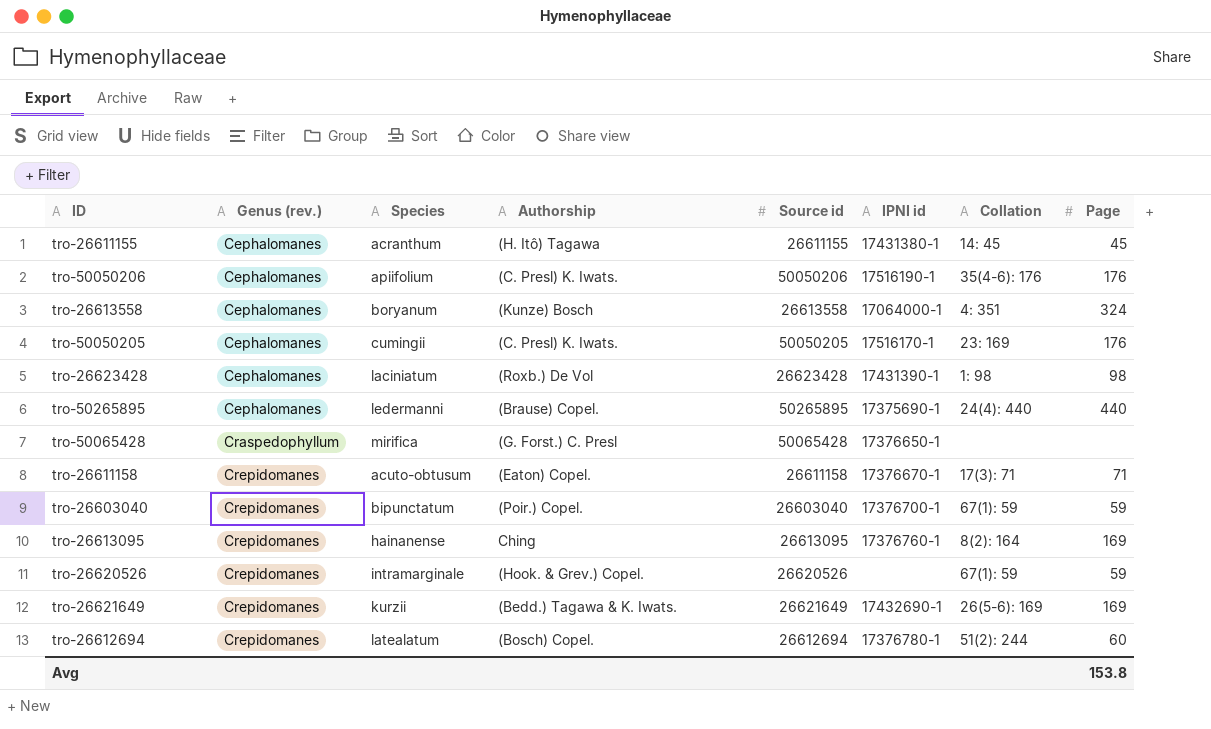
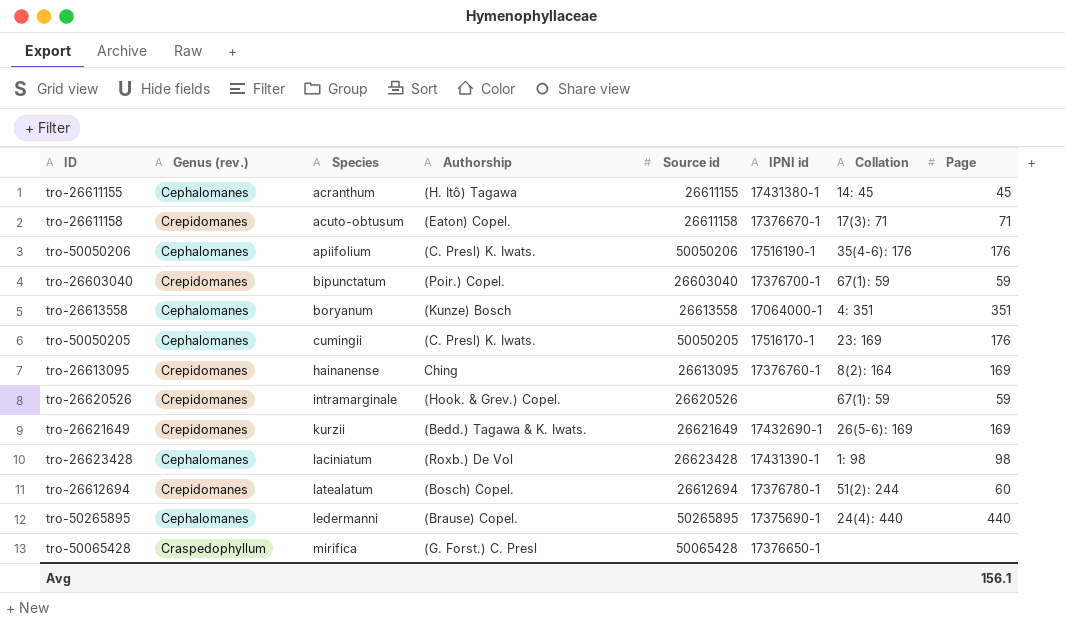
row order: Genus (rev.) ascending -> Species ascending
tro-26613558 | Page: 324 -> 351
Avg | Page: 153.8 -> 156.1

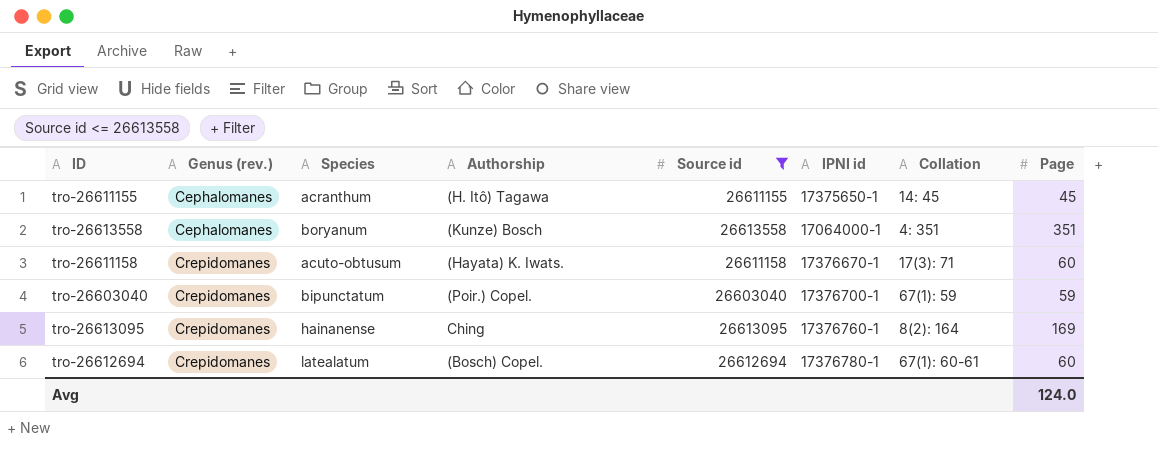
filter: none -> Source id <= 26613558
row order: Species ascending -> Genus (rev.) ascending
tro-26611155 | IPNI id: 17431380-1 -> 17375650-1
tro-26611158 | Authorship: (Eaton) Copel. -> (Hayata) K. Iwats.
tro-26611158 | Page: 71 -> 60
tro-26612694 | Collation: 51(2): 244 -> 67(1): 60-61
Avg | Page: 156.1 -> 124.0

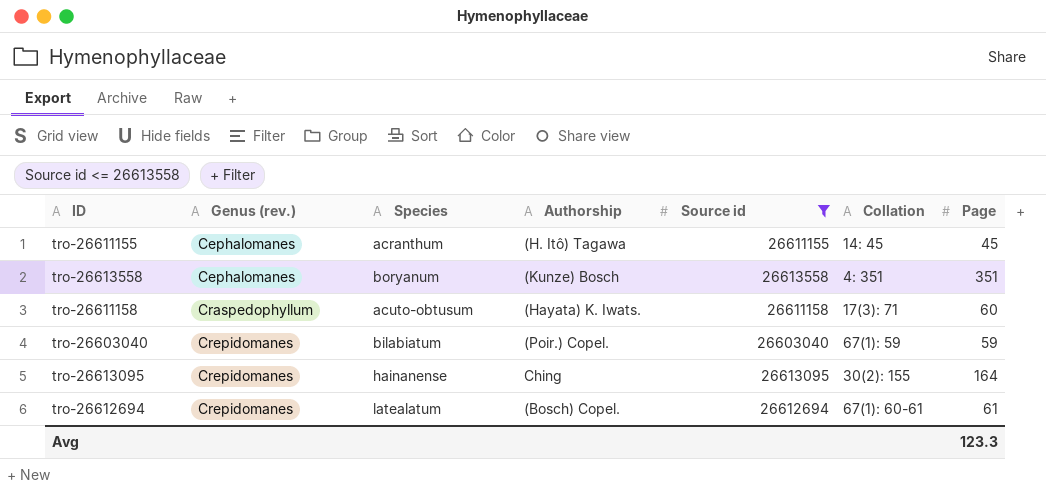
column IPNI id | position: 6 -> none
tro-26611158 | Genus (rev.): Crepidomanes -> Craspedophyllum
tro-26603040 | Species: bipunctatum -> bilabiatum
tro-26613095 | Collation: 8(2): 164 -> 30(2): 155
tro-26613095 | Page: 169 -> 164
tro-26612694 | Page: 60 -> 61
Avg | Page: 124.0 -> 123.3

